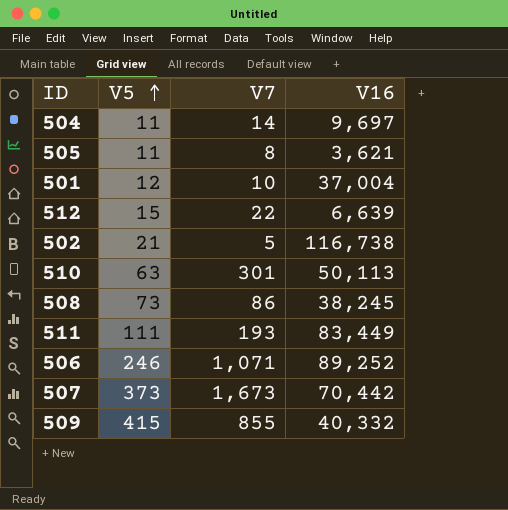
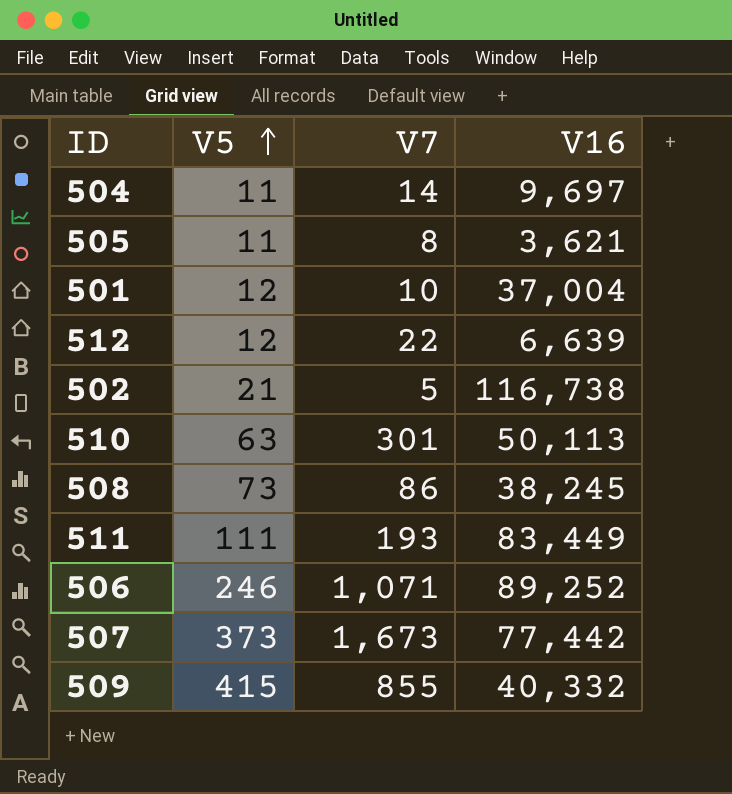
512 | V5: 15 -> 12
507 | V16: 70,442 -> 77,442

